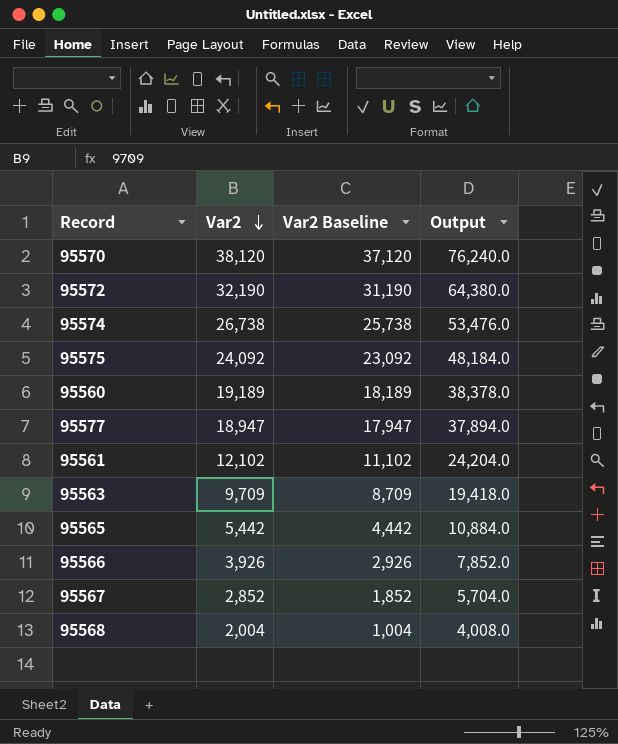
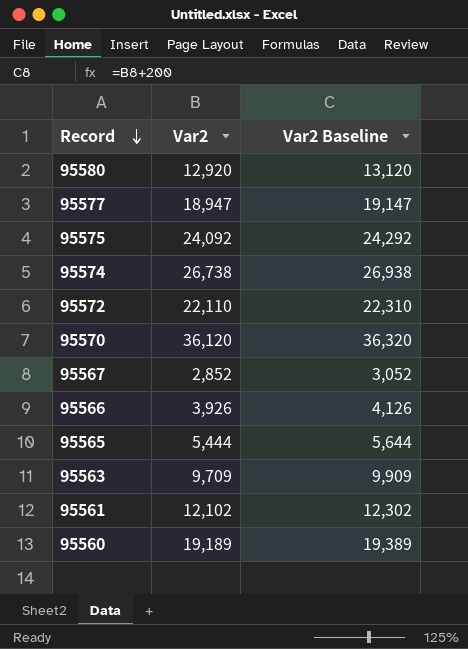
row order: Var2 descending -> Record descending
column Output | formula: [Var2] * 2 -> none
column Var2 Baseline | formula: [Var2] - 1000 -> [Var2] + 200
row 95568: 2,004 | 1,004 | 4,008.0 -> none
row 95580: none -> 12,920 | 13,120
95572 | Var2: 32,190 -> 22,110
95570 | Var2: 38,120 -> 36,120
95565 | Var2: 5,442 -> 5,444

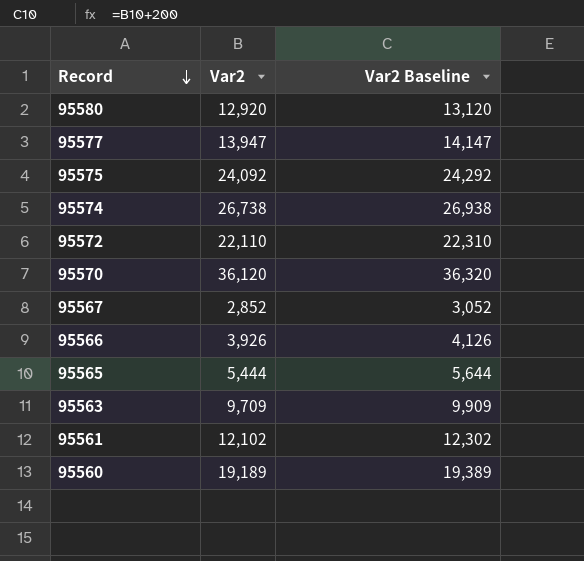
95577 | Var2: 18,947 -> 13,947
95577 | Var2 Baseline: 19,147 -> 14,147

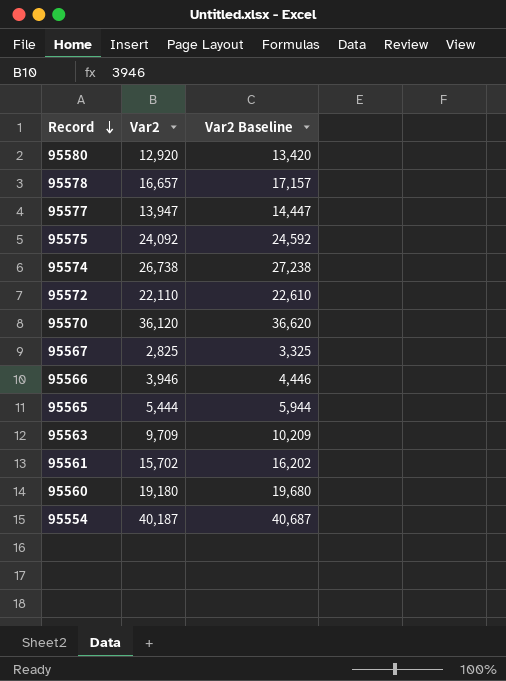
column Var2 Baseline | formula: [Var2] + 200 -> [Var2] + 500
row 95578: none -> 16,657 | 17,157
95567 | Var2: 2,852 -> 2,825
95566 | Var2: 3,926 -> 3,946
95561 | Var2: 12,102 -> 15,702
95560 | Var2: 19,189 -> 19,180
row 95554: none -> 40,187 | 40,687

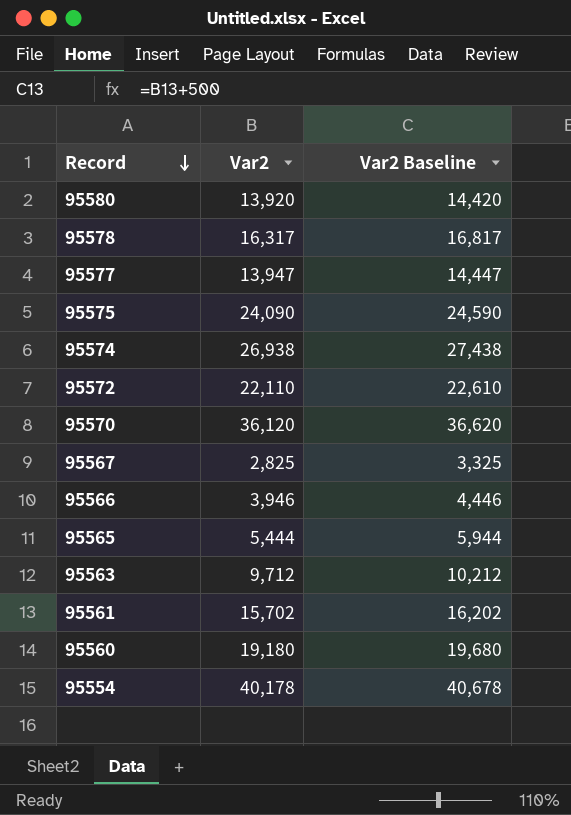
95580 | Var2: 12,920 -> 13,920
95580 | Var2 Baseline: 13,420 -> 14,420
95578 | Var2: 16,657 -> 16,317
95578 | Var2 Baseline: 17,157 -> 16,817
95575 | Var2: 24,092 -> 24,090
95575 | Var2 Baseline: 24,592 -> 24,590
95574 | Var2: 26,738 -> 26,938
95574 | Var2 Baseline: 27,238 -> 27,438
95563 | Var2: 9,709 -> 9,712
95563 | Var2 Baseline: 10,209 -> 10,212
95554 | Var2: 40,187 -> 40,178
95554 | Var2 Baseline: 40,687 -> 40,678

